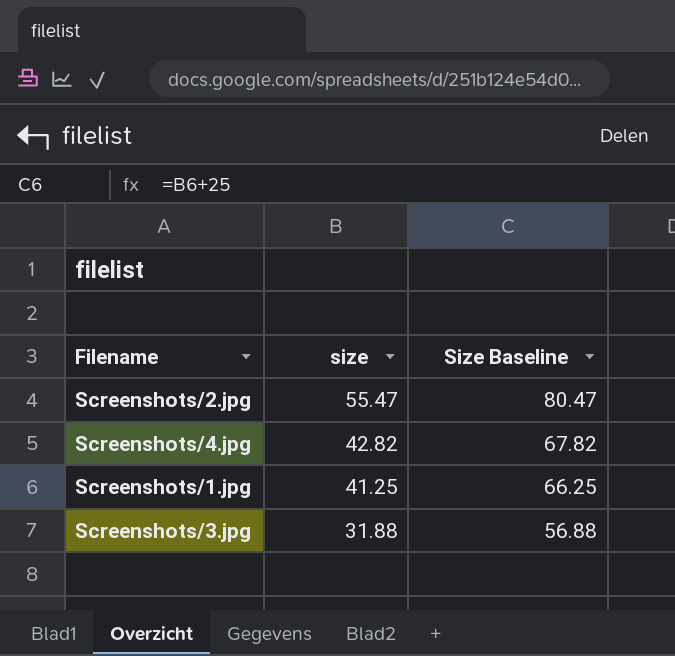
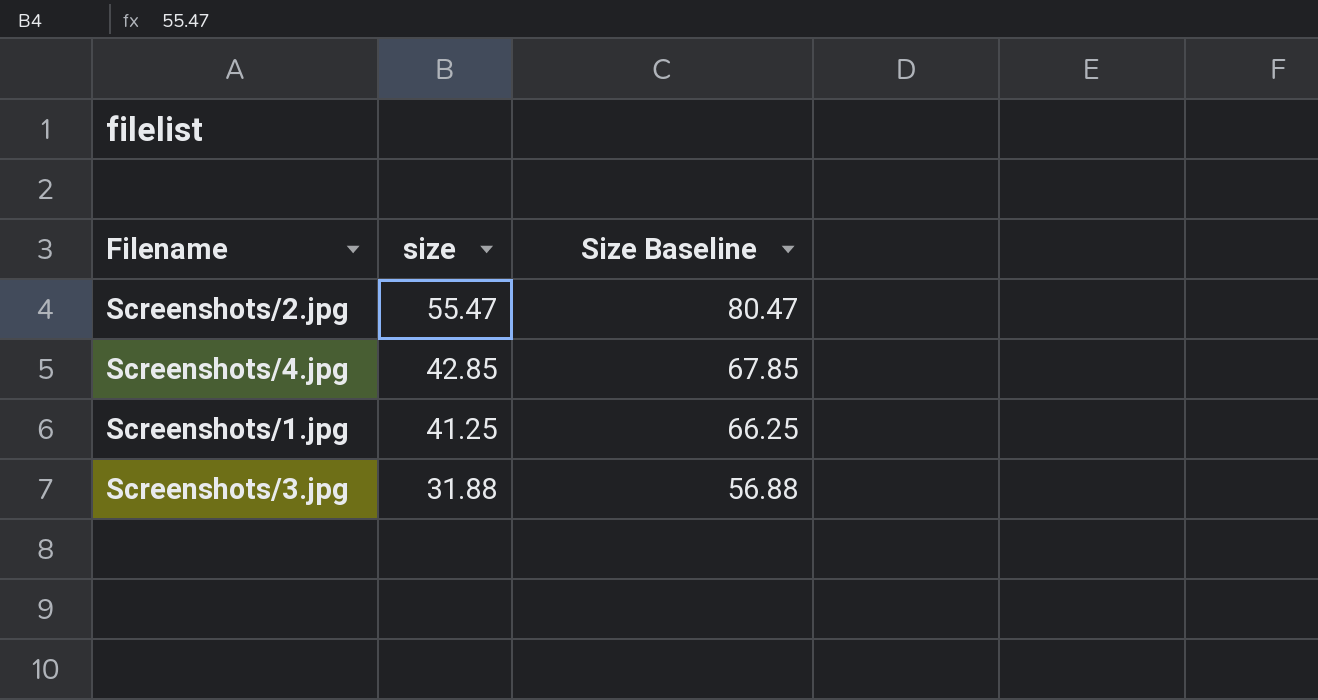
Screenshots/4.jpg | size: 42.82 -> 42.85
Screenshots/4.jpg | Size Baseline: 67.82 -> 67.85

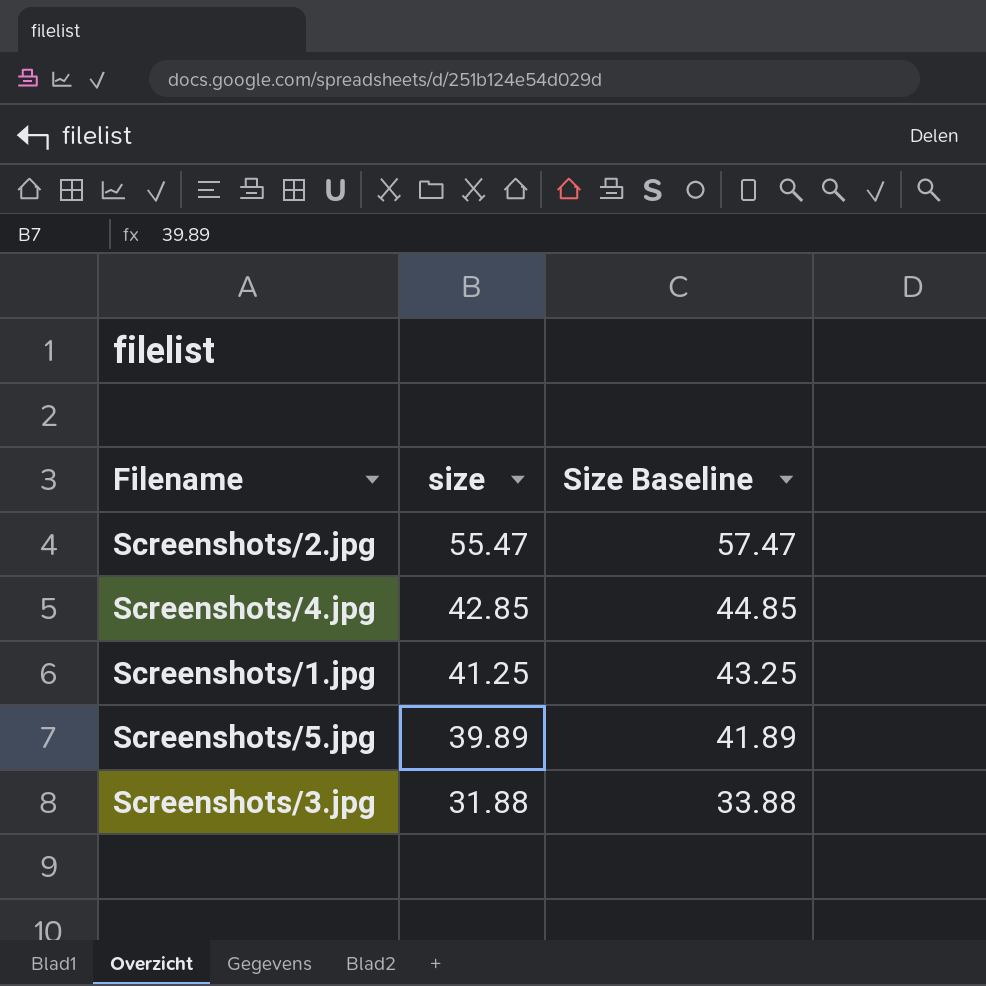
column Size Baseline | formula: [size] + 25 -> [size] + 2
row Screenshots/5.jpg: none -> 39.89 | 41.89

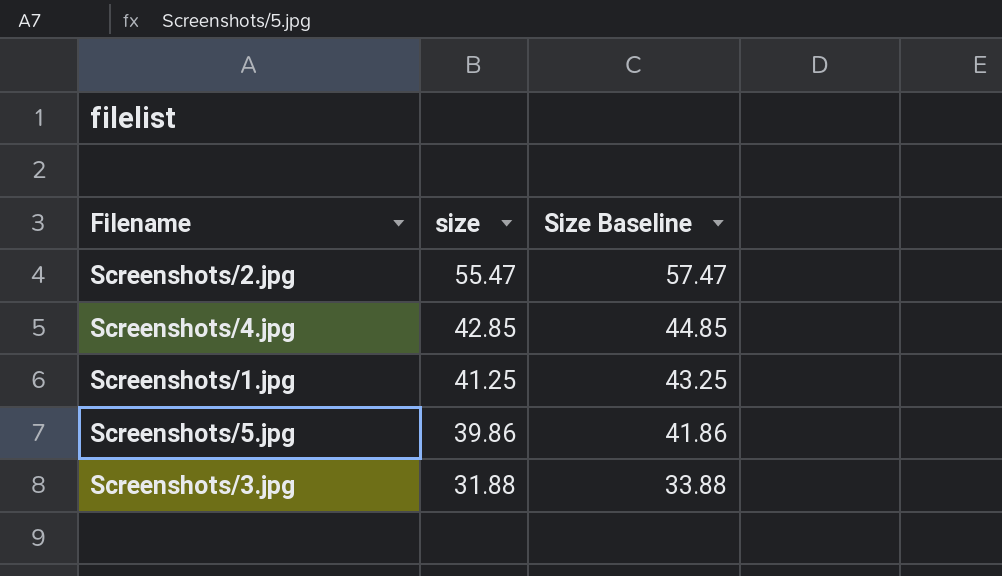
Screenshots/5.jpg | size: 39.89 -> 39.86
Screenshots/5.jpg | Size Baseline: 41.89 -> 41.86

